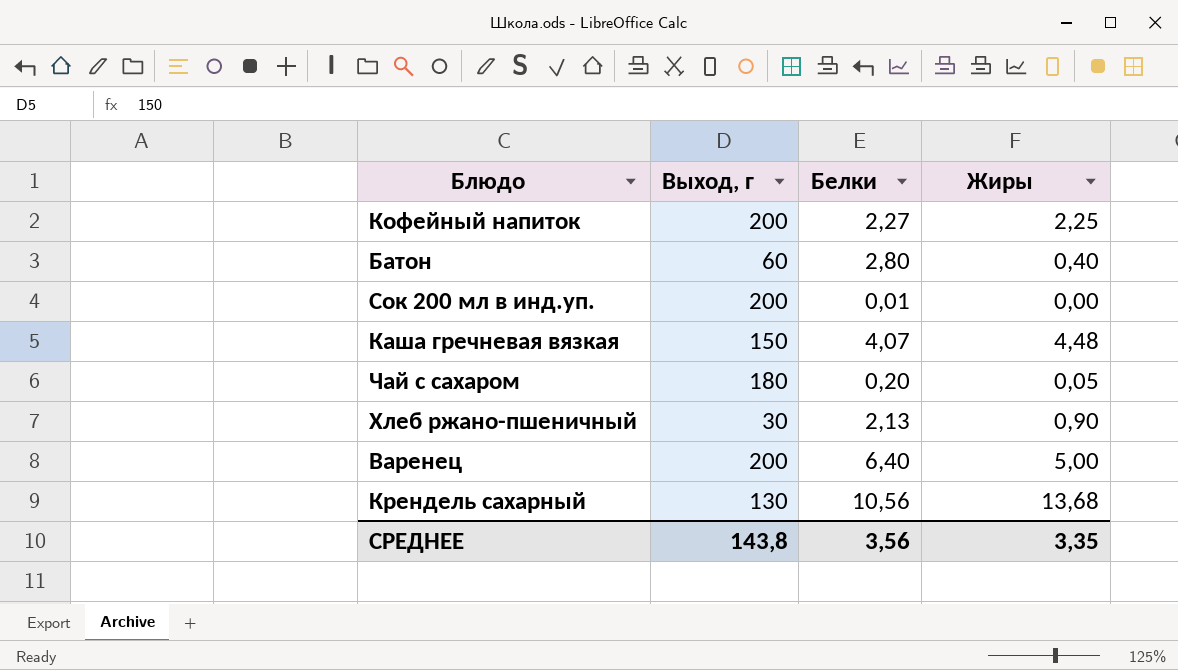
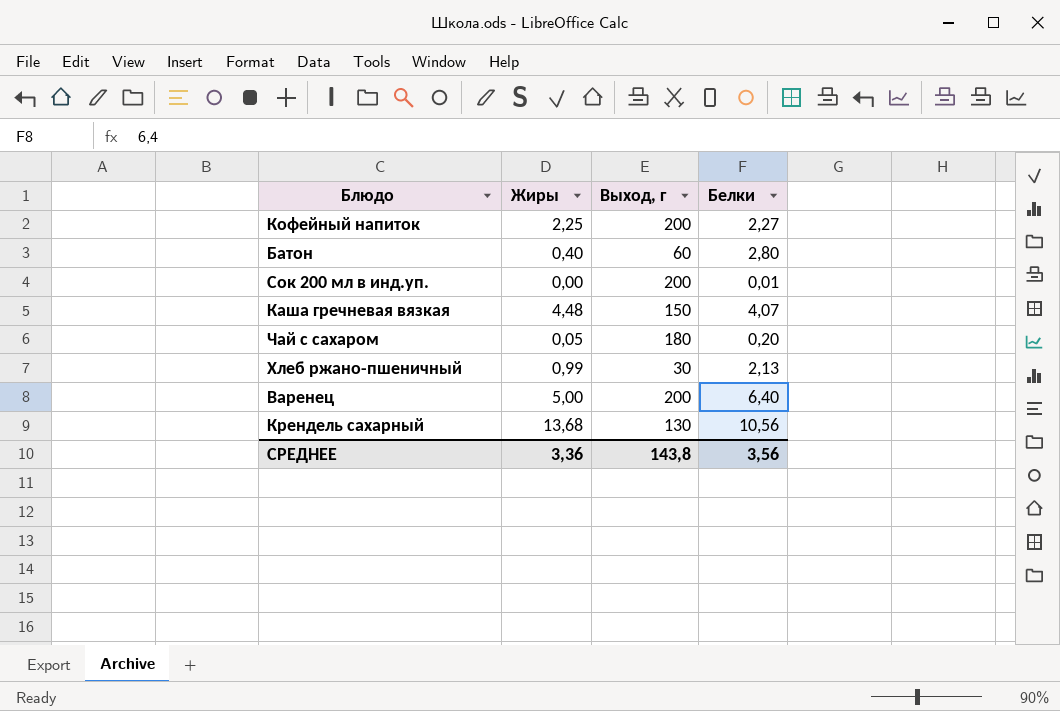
column Жиры | position: 4 -> 2
Хлеб ржано-пшеничный | Жиры: 0,90 -> 0,99
СРЕДНЕЕ | Жиры: 3,35 -> 3,36

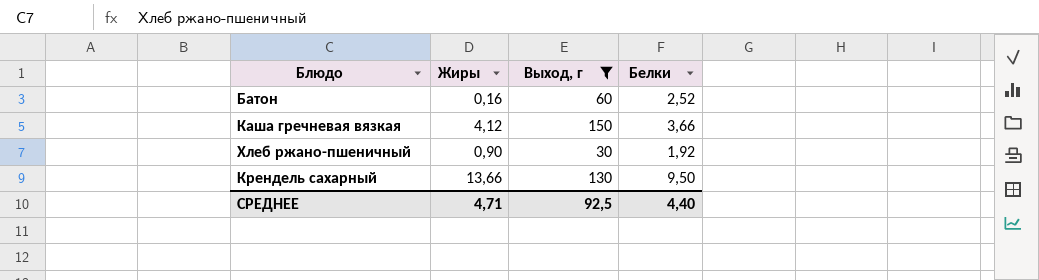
filter: none -> Выход, г <= 150
Батон | Жиры: 0,40 -> 0,16
Батон | Белки: 2,80 -> 2,52
Каша гречневая вязкая | Жиры: 4,48 -> 4,12
Каша гречневая вязкая | Белки: 4,07 -> 3,66
Хлеб ржано-пшеничный | Жиры: 0,99 -> 0,90
Хлеб ржано-пшеничный | Белки: 2,13 -> 1,92
Крендель сахарный | Жиры: 13,68 -> 13,66
Крендель сахарный | Белки: 10,56 -> 9,50
СРЕДНЕЕ | Жиры: 3,36 -> 4,71
СРЕДНЕЕ | Выход, г: 143,8 -> 92,5
СРЕДНЕЕ | Белки: 3,56 -> 4,40

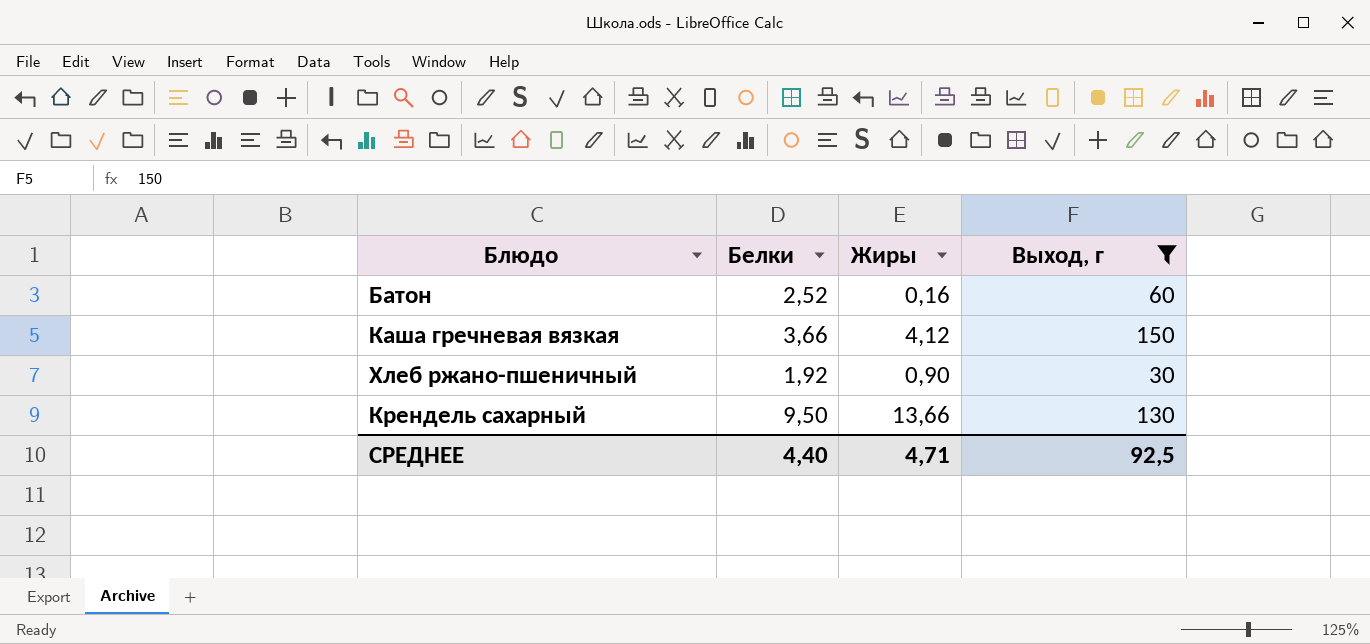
column Белки | position: 4 -> 2

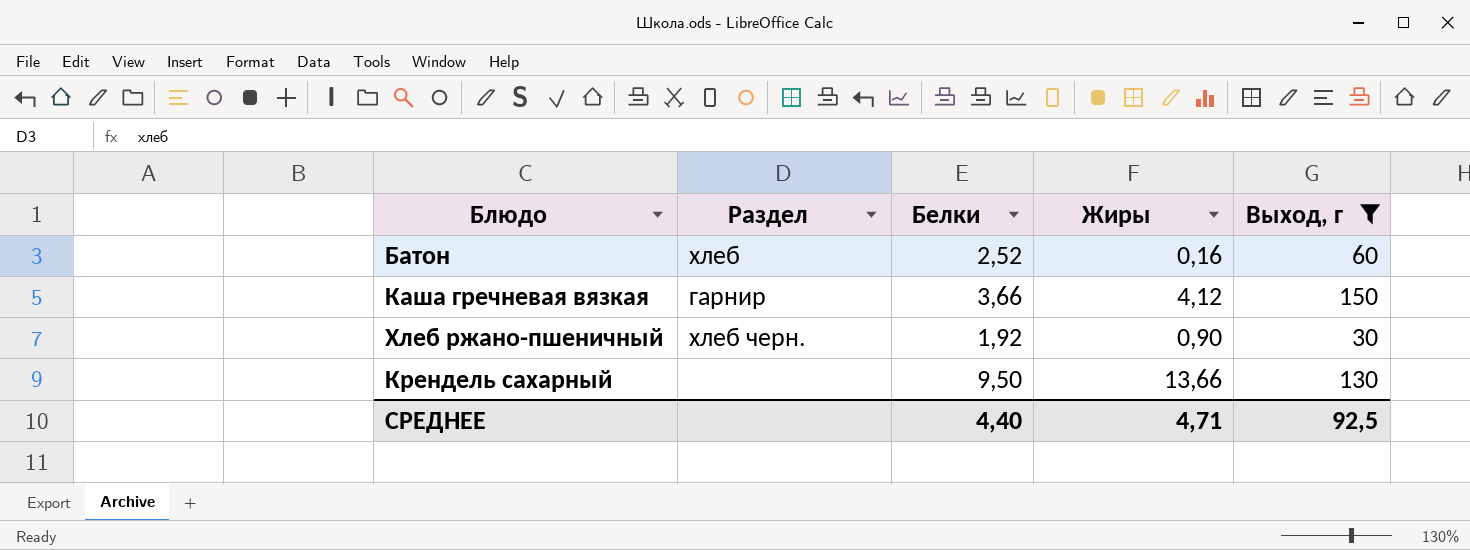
column Раздел | position: none -> 2

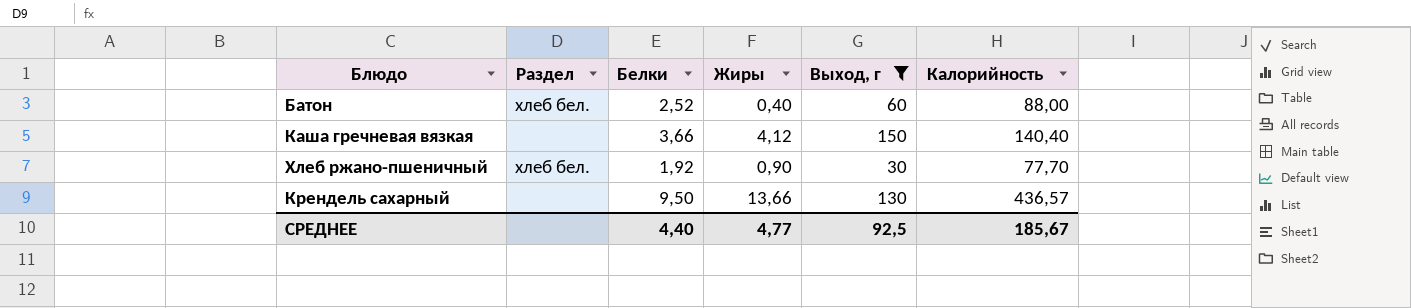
column Калорийность | position: none -> 6
Батон | Раздел: хлеб -> хлеб бел.
Батон | Жиры: 0,16 -> 0,40
Каша гречневая вязкая | Раздел: гарнир -> none
Хлеб ржано-пшеничный | Раздел: хлеб черн. -> хлеб бел.
СРЕДНЕЕ | Жиры: 4,71 -> 4,77

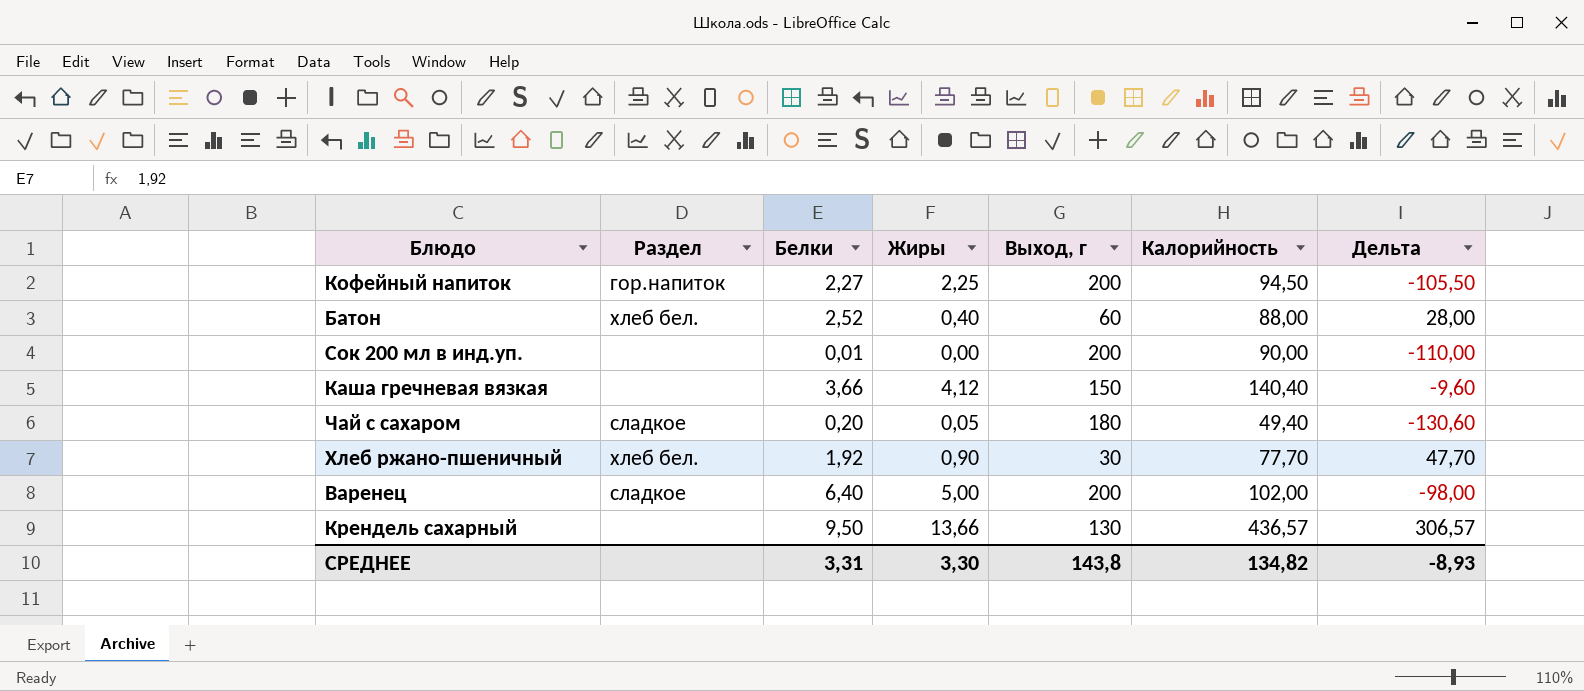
filter: Выход, г <= 150 -> none
column Дельта | formula: none -> [Калорийность] - [Выход, г]
СРЕДНЕЕ | Белки: 4,40 -> 3,31
СРЕДНЕЕ | Жиры: 4,77 -> 3,30
СРЕДНЕЕ | Выход, г: 92,5 -> 143,8
СРЕДНЕЕ | Калорийность: 185,67 -> 134,82

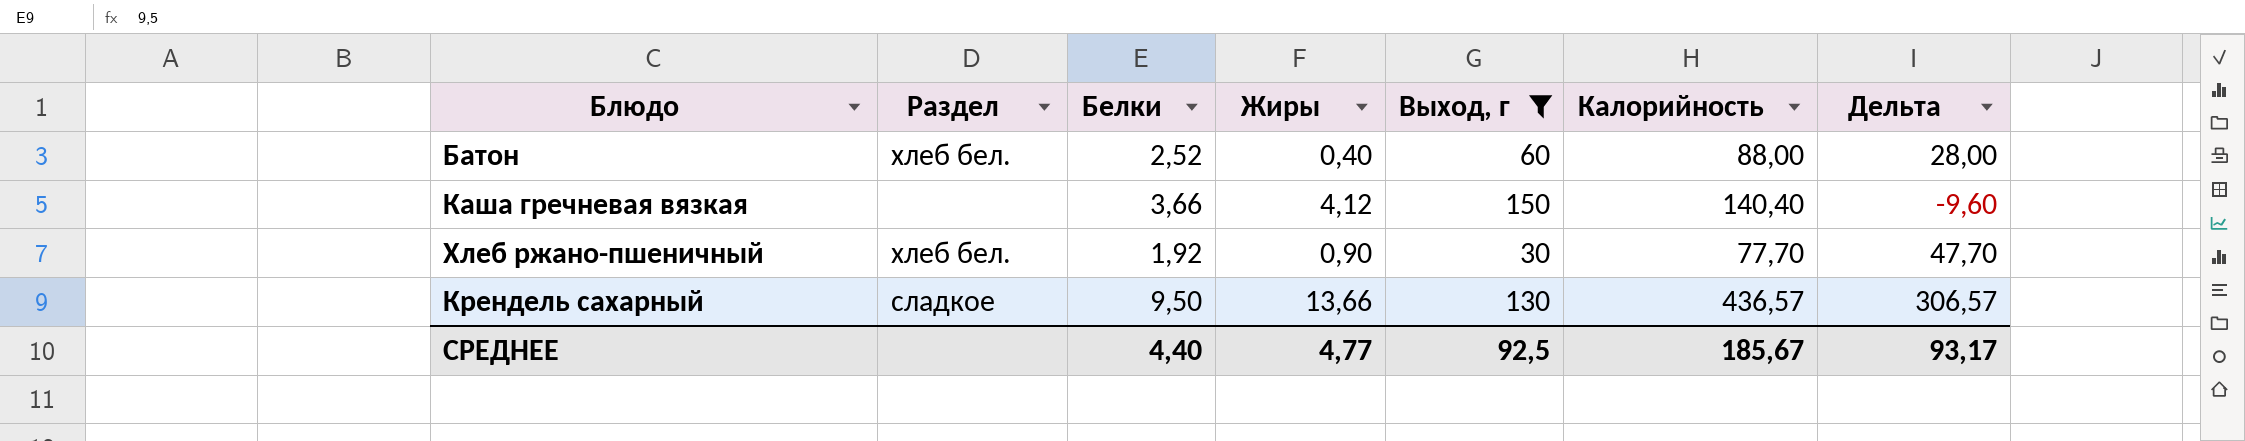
filter: none -> Выход, г <= 150
Крендель сахарный | Раздел: none -> сладкое
СРЕДНЕЕ | Белки: 3,31 -> 4,40
СРЕДНЕЕ | Жиры: 3,30 -> 4,77
СРЕДНЕЕ | Выход, г: 143,8 -> 92,5
СРЕДНЕЕ | Калорийность: 134,82 -> 185,67
СРЕДНЕЕ | Дельта: -8,93 -> 93,17

